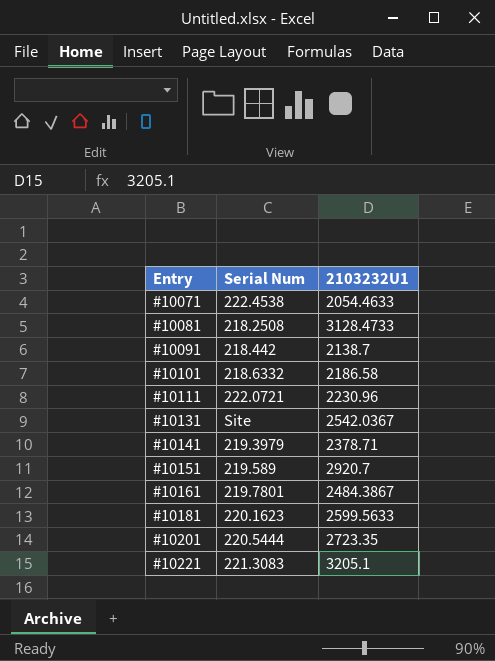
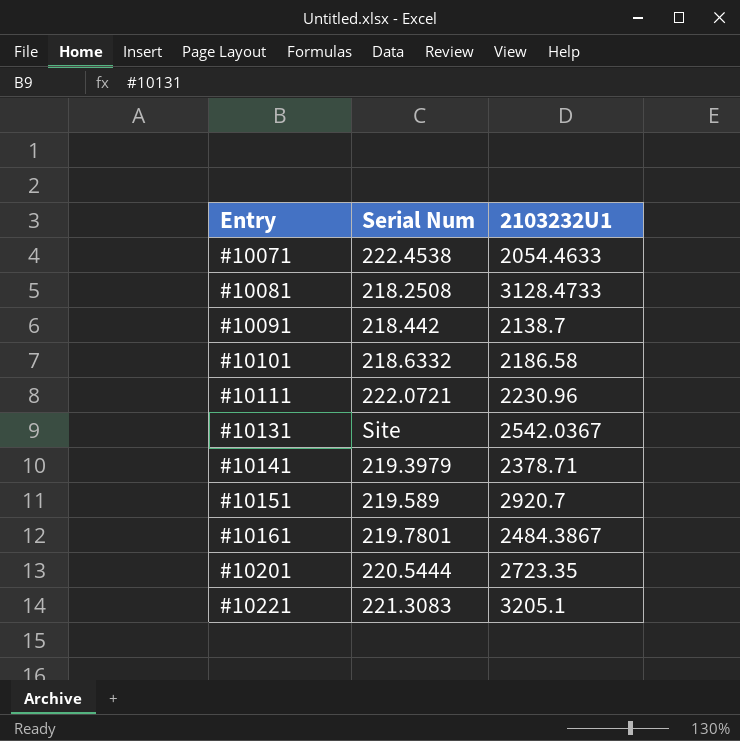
row #10181: 220.1623 | 2599.5633 -> none

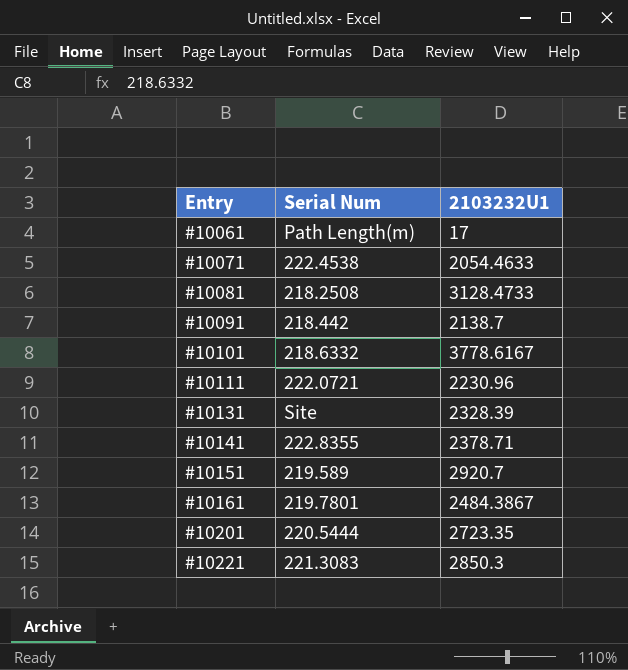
row #10061: none -> Path Length(m) | 17
#10101 | 2103232U1: 2186.58 -> 3778.6167
#10131 | 2103232U1: 2542.0367 -> 2328.39
#10141 | Serial Num: 219.3979 -> 222.8355
#10221 | 2103232U1: 3205.1 -> 2850.3

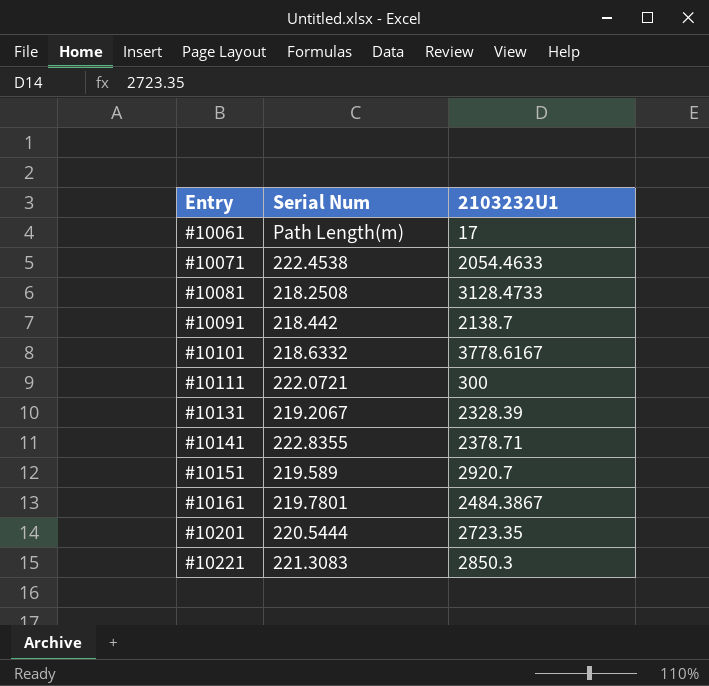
#10111 | 2103232U1: 2230.96 -> 300
#10131 | Serial Num: Site -> 219.2067

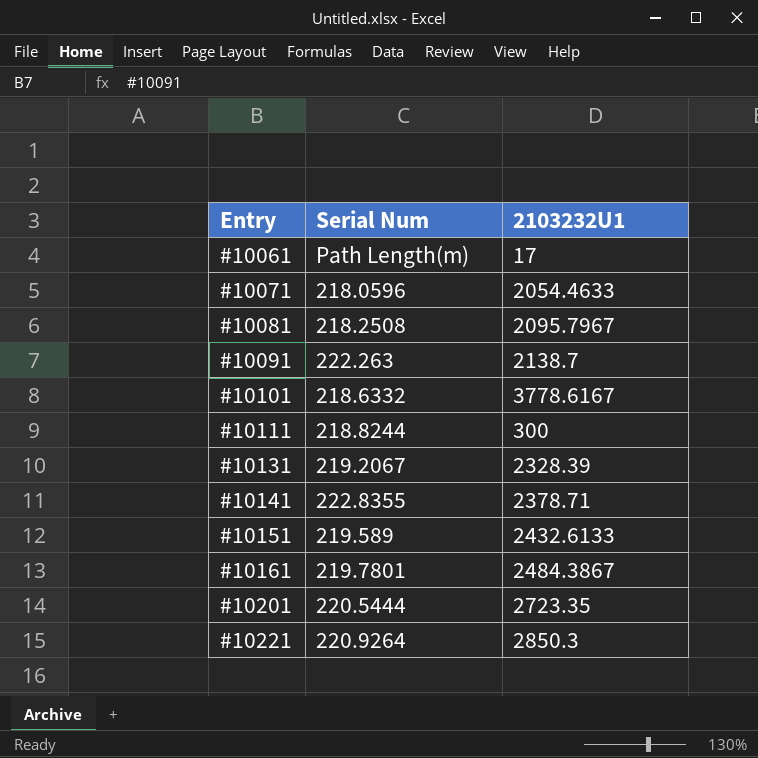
#10071 | Serial Num: 222.4538 -> 218.0596
#10081 | 2103232U1: 3128.4733 -> 2095.7967
#10091 | Serial Num: 218.442 -> 222.263
#10111 | Serial Num: 222.0721 -> 218.8244
#10151 | 2103232U1: 2920.7 -> 2432.6133
#10221 | Serial Num: 221.3083 -> 220.9264

